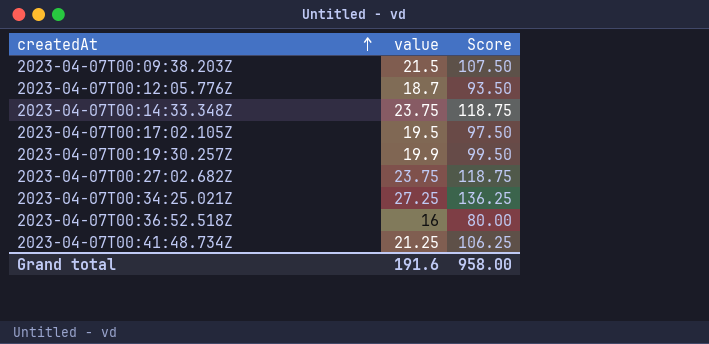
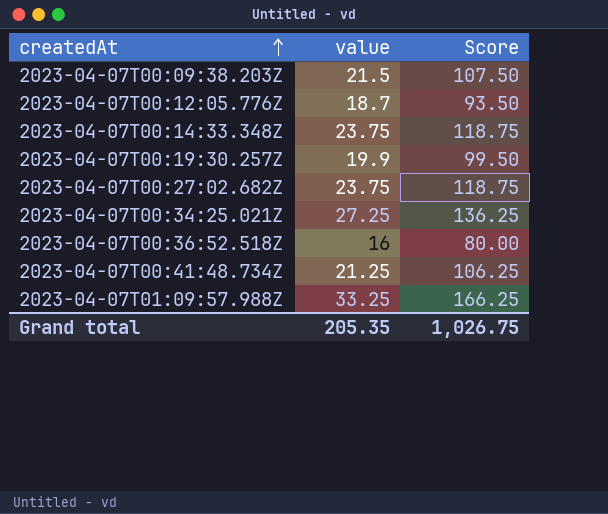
row 2023-04-07T00:17:02.105Z: 19.5 | 97.50 -> none
row 2023-04-07T01:09:57.988Z: none -> 33.25 | 166.25
Grand total | value: 191.6 -> 205.35
Grand total | Score: 958.00 -> 1,026.75

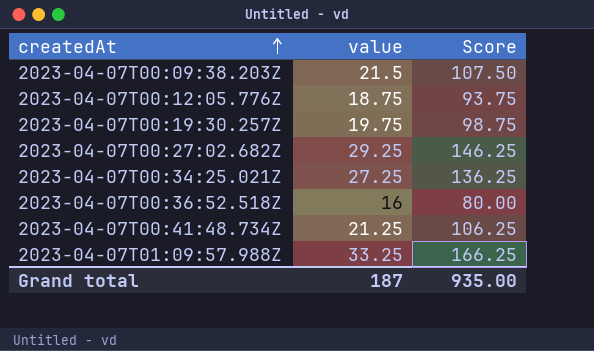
row 2023-04-07T00:14:33.348Z: 23.75 | 118.75 -> none
2023-04-07T00:12:05.776Z | value: 18.7 -> 18.75
2023-04-07T00:12:05.776Z | Score: 93.50 -> 93.75
2023-04-07T00:19:30.257Z | value: 19.9 -> 19.75
2023-04-07T00:19:30.257Z | Score: 99.50 -> 98.75
2023-04-07T00:27:02.682Z | value: 23.75 -> 29.25
2023-04-07T00:27:02.682Z | Score: 118.75 -> 146.25
Grand total | value: 205.35 -> 187
Grand total | Score: 1,026.75 -> 935.00

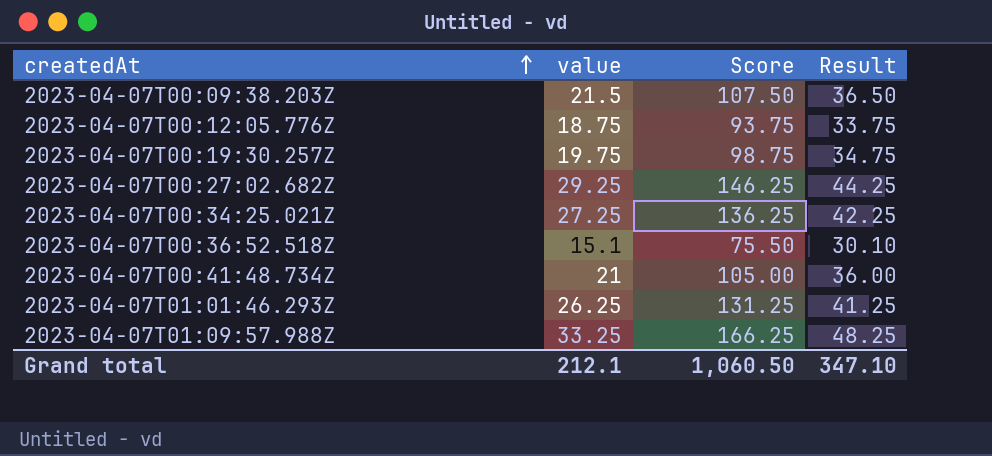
column Result | formula: none -> [value] + 15
2023-04-07T00:36:52.518Z | value: 16 -> 15.1
2023-04-07T00:36:52.518Z | Score: 80.00 -> 75.50
2023-04-07T00:41:48.734Z | value: 21.25 -> 21
2023-04-07T00:41:48.734Z | Score: 106.25 -> 105.00
row 2023-04-07T01:01:46.293Z: none -> 26.25 | 131.25 | 41.25
Grand total | value: 187 -> 212.1
Grand total | Score: 935.00 -> 1,060.50

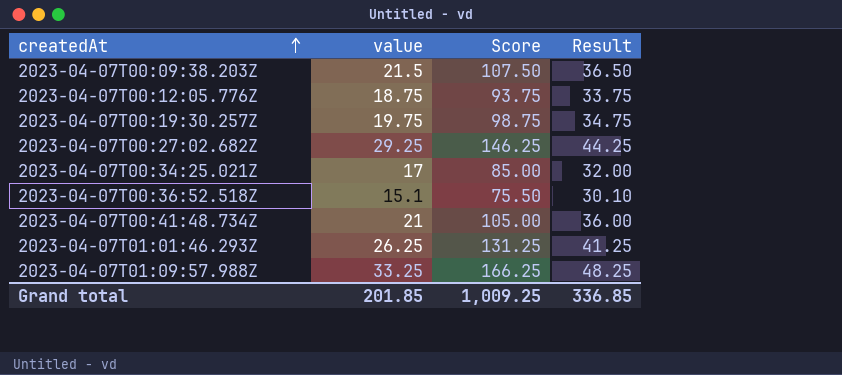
2023-04-07T00:34:25.021Z | value: 27.25 -> 17
2023-04-07T00:34:25.021Z | Score: 136.25 -> 85.00
2023-04-07T00:34:25.021Z | Result: 42.25 -> 32.00
Grand total | value: 212.1 -> 201.85
Grand total | Score: 1,060.50 -> 1,009.25
Grand total | Result: 347.10 -> 336.85

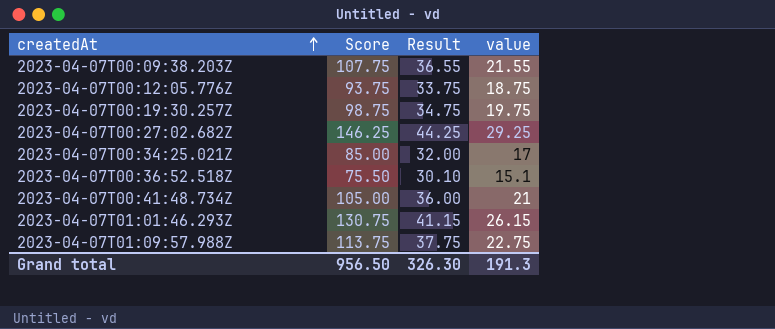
column value | position: 2 -> 4
2023-04-07T00:09:38.203Z | Score: 107.50 -> 107.75
2023-04-07T00:09:38.203Z | Result: 36.50 -> 36.55
2023-04-07T00:09:38.203Z | value: 21.5 -> 21.55
2023-04-07T01:01:46.293Z | Score: 131.25 -> 130.75
2023-04-07T01:01:46.293Z | Result: 41.25 -> 41.15
2023-04-07T01:01:46.293Z | value: 26.25 -> 26.15
2023-04-07T01:09:57.988Z | Score: 166.25 -> 113.75
2023-04-07T01:09:57.988Z | Result: 48.25 -> 37.75
2023-04-07T01:09:57.988Z | value: 33.25 -> 22.75
Grand total | Score: 1,009.25 -> 956.50
Grand total | Result: 336.85 -> 326.30
Grand total | value: 201.85 -> 191.3

